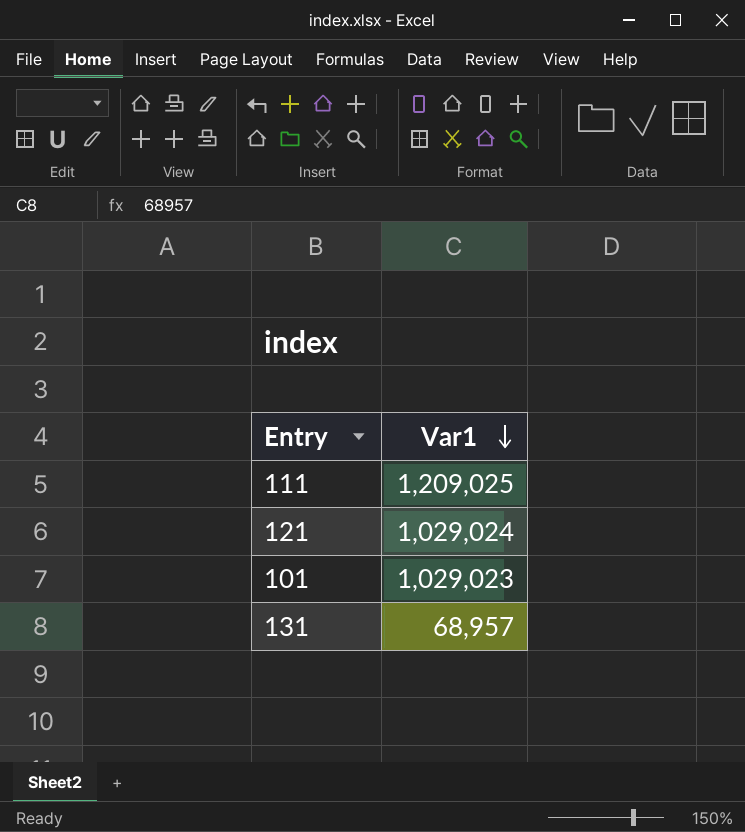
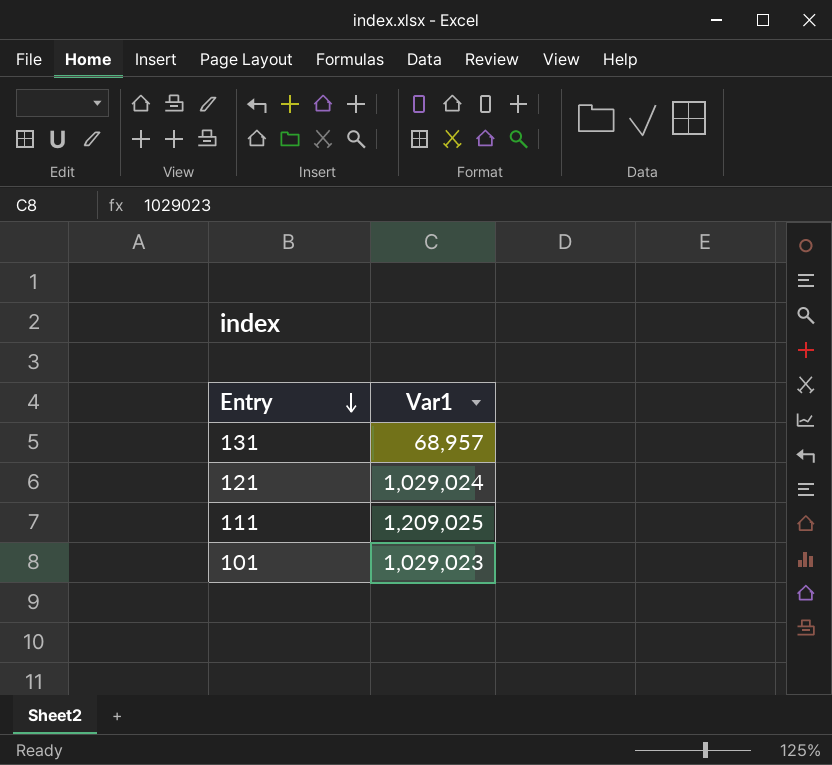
row order: Var1 descending -> Entry descending

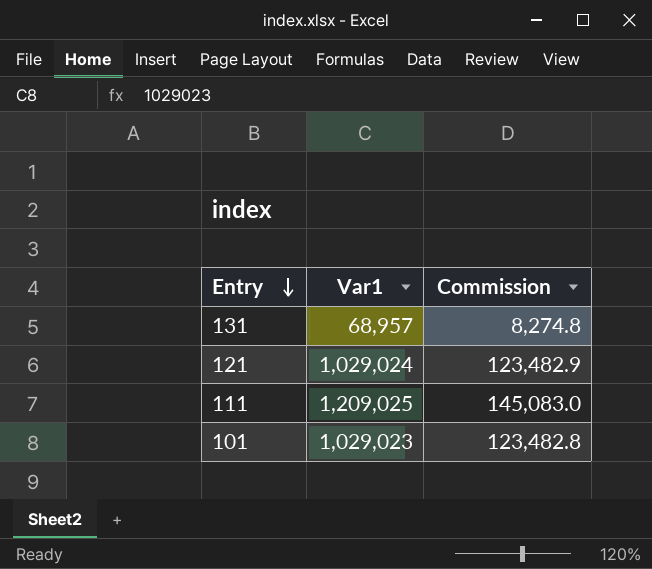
column Commission | formula: none -> [Var1] * 0.12

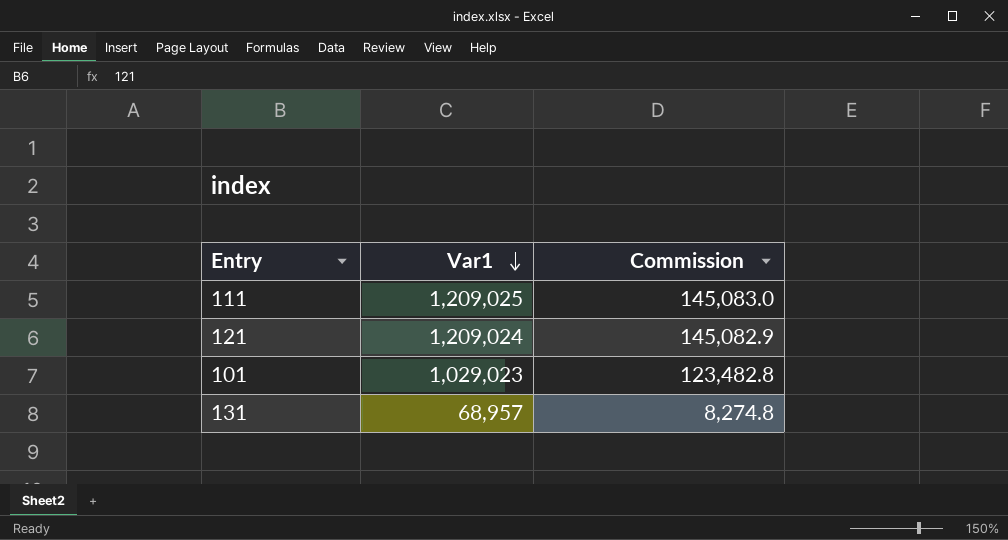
row order: Entry descending -> Var1 descending
121 | Var1: 1,029,024 -> 1,209,024
121 | Commission: 123,482.9 -> 145,082.9

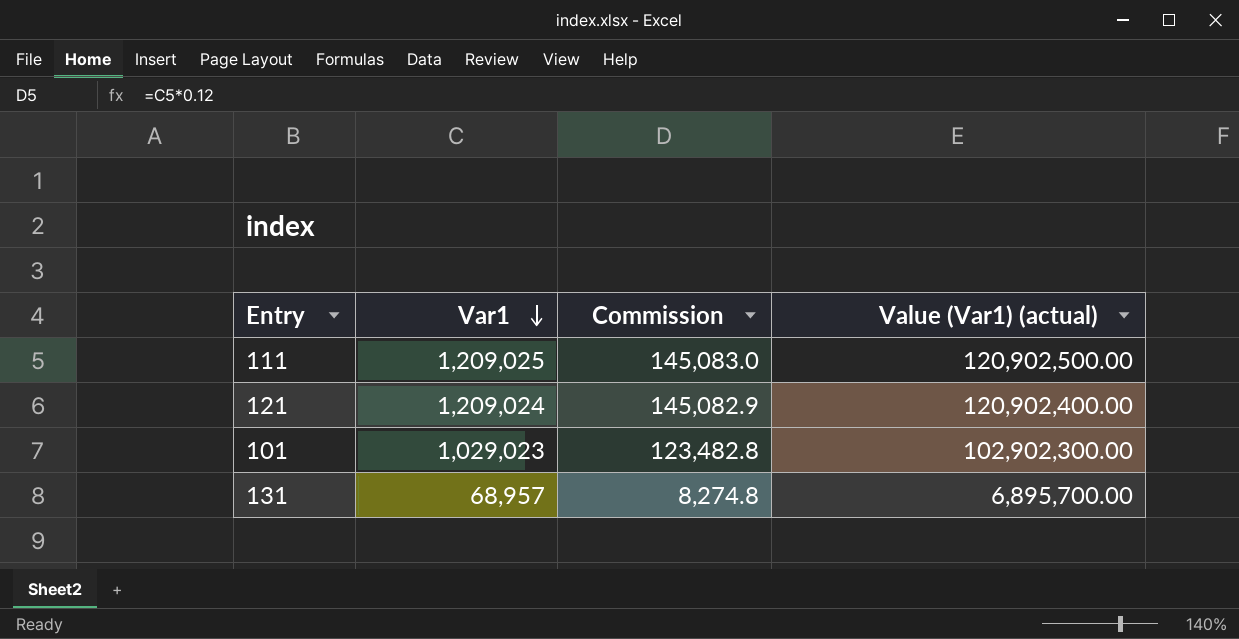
column Value (Var1) (actual) | formula: none -> [Var1] * 100

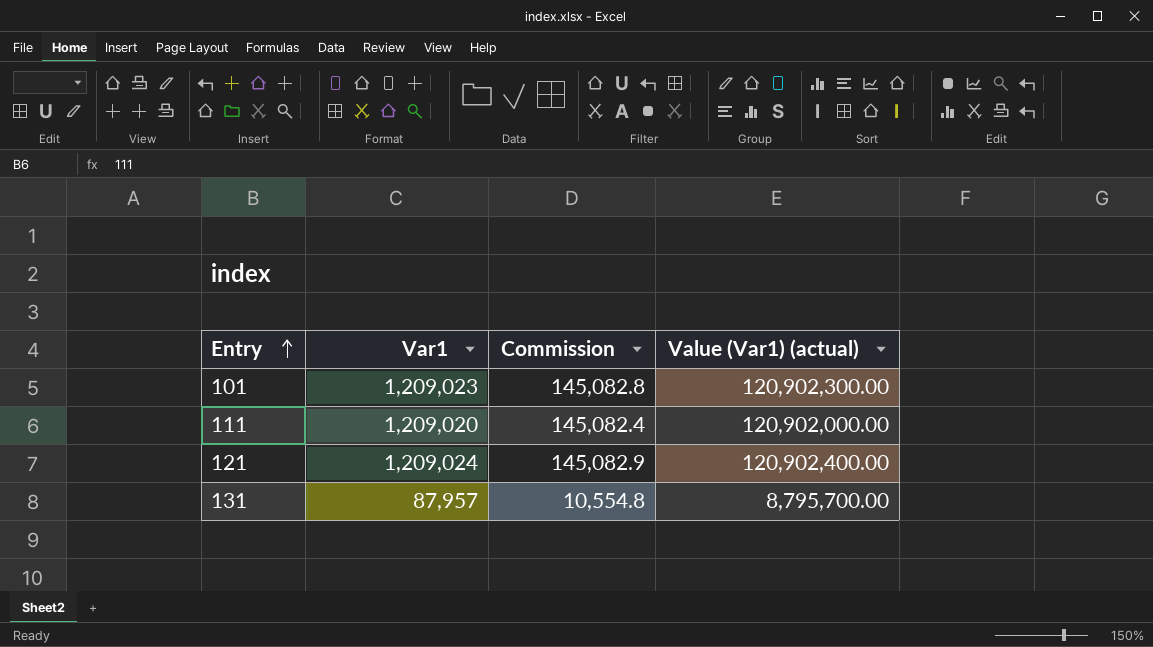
row order: Var1 descending -> Entry ascending
101 | Var1: 1,029,023 -> 1,209,023
101 | Commission: 123,482.8 -> 145,082.8
101 | Value (Var1) (actual): 102,902,300.00 -> 120,902,300.00
111 | Var1: 1,209,025 -> 1,209,020
111 | Commission: 145,083.0 -> 145,082.4
111 | Value (Var1) (actual): 120,902,500.00 -> 120,902,000.00
131 | Var1: 68,957 -> 87,957
131 | Commission: 8,274.8 -> 10,554.8
131 | Value (Var1) (actual): 6,895,700.00 -> 8,795,700.00

